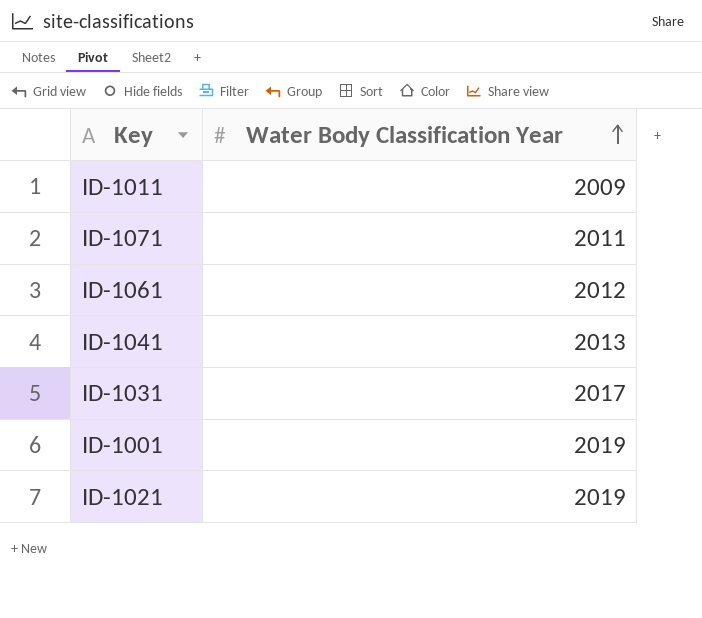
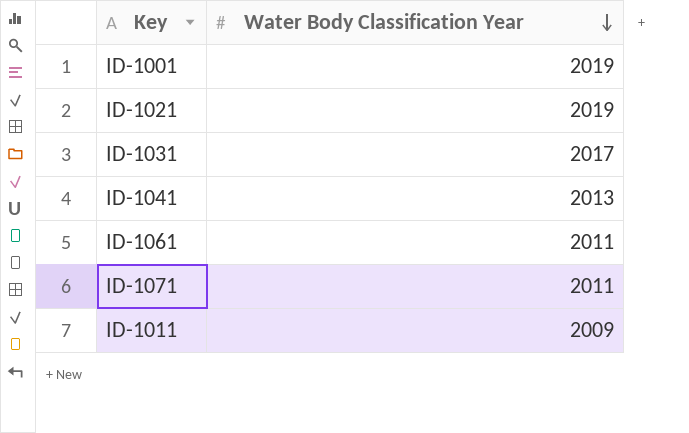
row order: Water Body Classification Year ascending -> Water Body Classification Year descending
ID-1061 | Water Body Classification Year: 2012 -> 2011

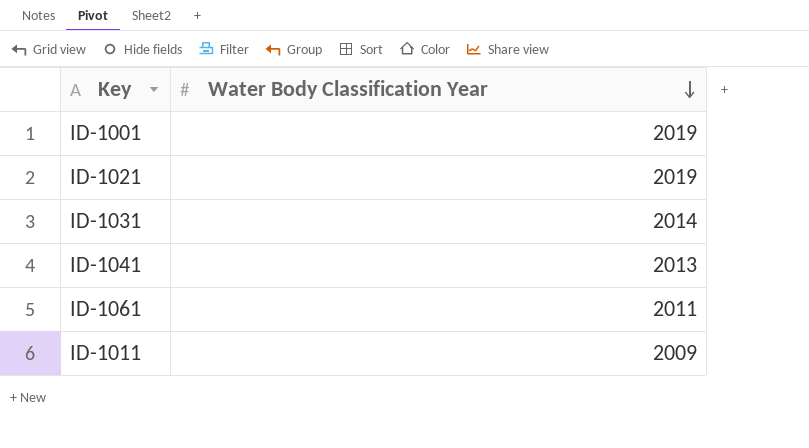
row ID-1071: 2011 -> none
ID-1031 | Water Body Classification Year: 2017 -> 2014

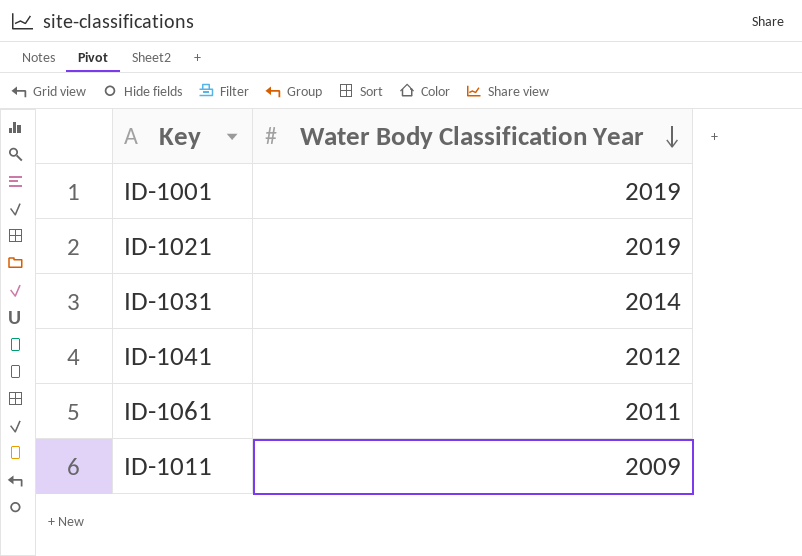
ID-1041 | Water Body Classification Year: 2013 -> 2012

